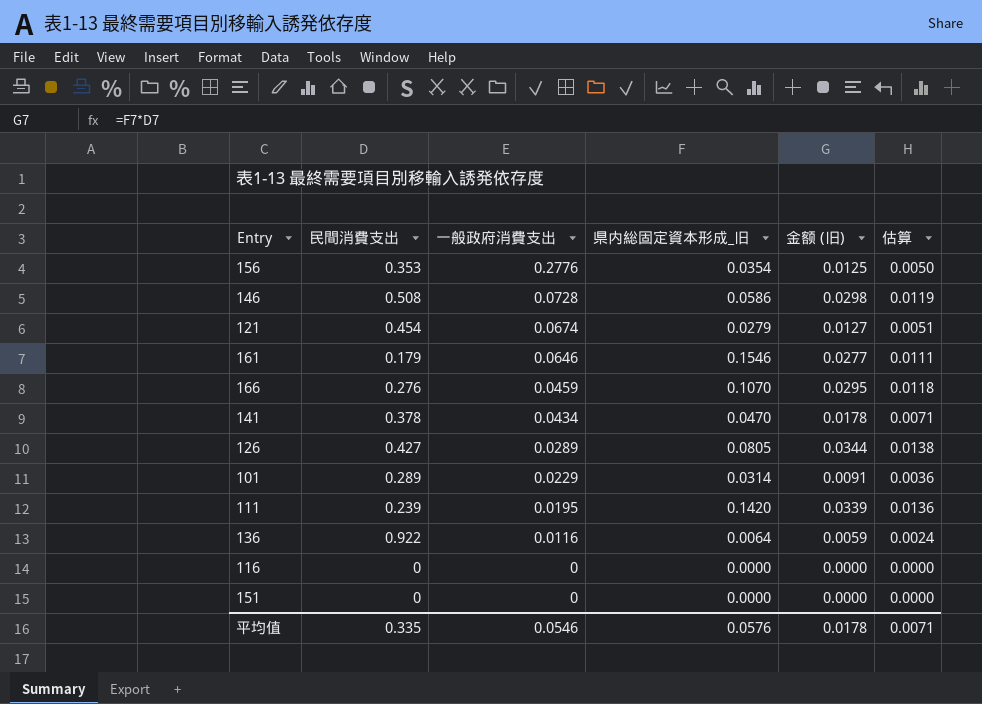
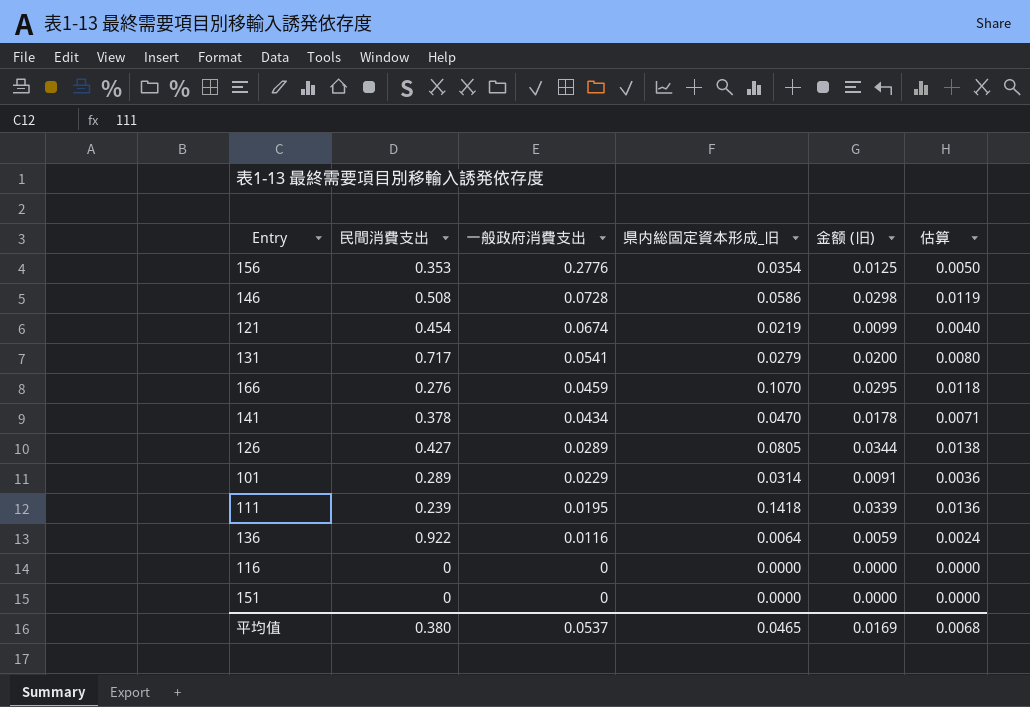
row 161: 0.179 | 0.0646 | 0.1546 | 0.0277 | 0.0111 -> none
121 | 県内総固定資本形成_旧: 0.0279 -> 0.0219
121 | 金额 (旧): 0.0127 -> 0.0099
121 | 估算: 0.0051 -> 0.0040
row 131: none -> 0.717 | 0.0541 | 0.0279 | 0.0200 | 0.0080
111 | 県内総固定資本形成_旧: 0.1420 -> 0.1418
平均值 | 民間消費支出: 0.335 -> 0.380
平均值 | 一般政府消費支出: 0.0546 -> 0.0537
平均值 | 県内総固定資本形成_旧: 0.0576 -> 0.0465
平均值 | 金额 (旧): 0.0178 -> 0.0169
平均值 | 估算: 0.0071 -> 0.0068

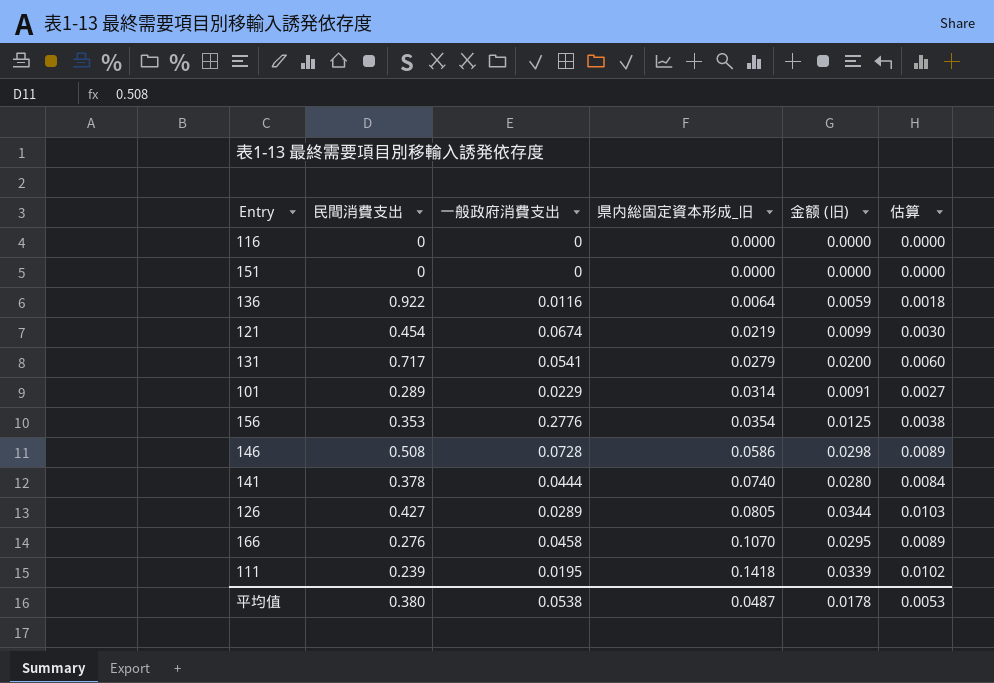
row order: 一般政府消費支出 descending -> 県内総固定資本形成_旧 ascending
column 估算 | formula: [金额 (旧)] * 0.4 -> [金额 (旧)] * 0.3
141 | 一般政府消費支出: 0.0434 -> 0.0444
141 | 県内総固定資本形成_旧: 0.0470 -> 0.0740
141 | 金额 (旧): 0.0178 -> 0.0280
166 | 一般政府消費支出: 0.0459 -> 0.0458
平均值 | 一般政府消費支出: 0.0537 -> 0.0538
平均值 | 県内総固定資本形成_旧: 0.0465 -> 0.0487
平均值 | 金额 (旧): 0.0169 -> 0.0178
平均值 | 估算: 0.0068 -> 0.0053

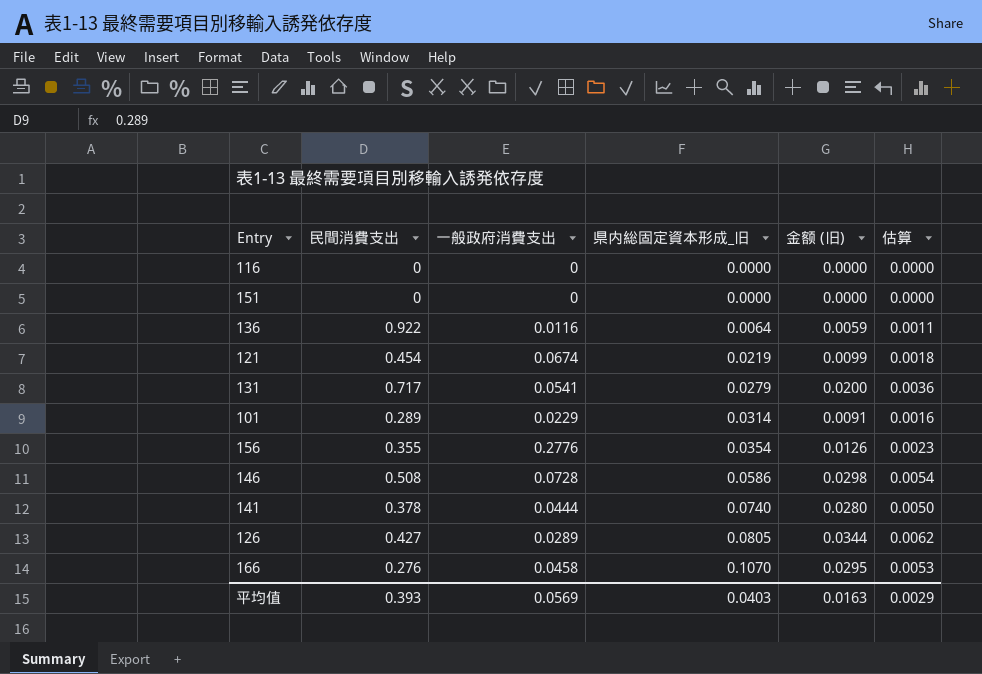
column 估算 | formula: [金额 (旧)] * 0.3 -> [金额 (旧)] * 0.18
row 111: 0.239 | 0.0195 | 0.1418 | 0.0339 | 0.0102 -> none
156 | 民間消費支出: 0.353 -> 0.355
156 | 金额 (旧): 0.0125 -> 0.0126
平均值 | 民間消費支出: 0.380 -> 0.393
平均值 | 一般政府消費支出: 0.0538 -> 0.0569
平均值 | 県内総固定資本形成_旧: 0.0487 -> 0.0403
平均值 | 金额 (旧): 0.0178 -> 0.0163
平均值 | 估算: 0.0053 -> 0.0029

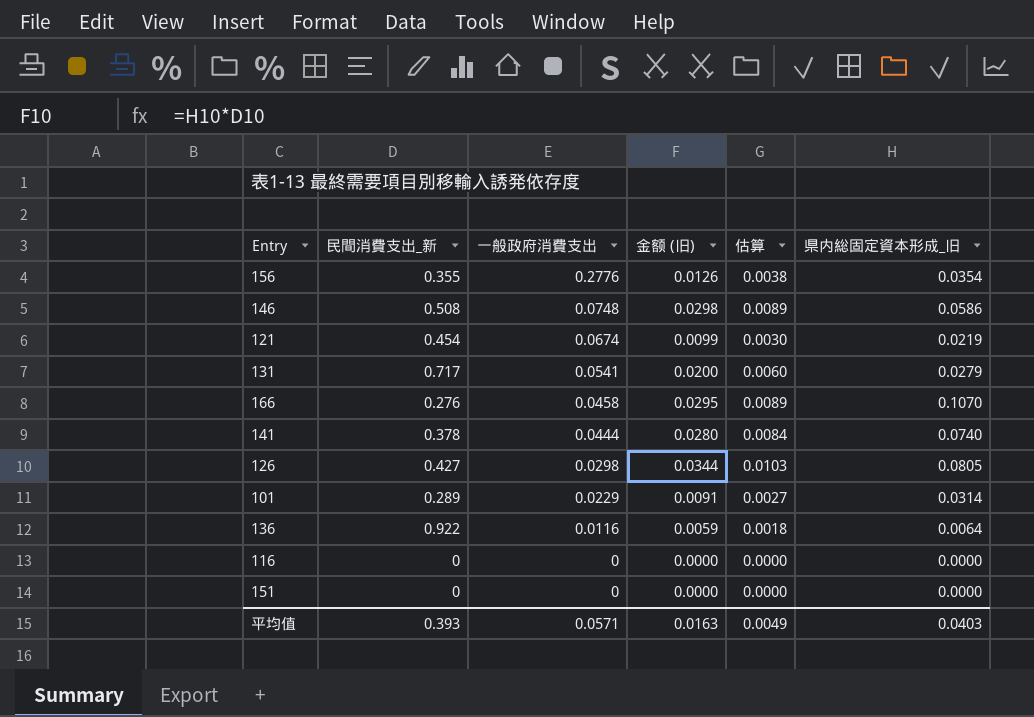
row order: 県内総固定資本形成_旧 ascending -> 一般政府消費支出 descending
column name: 民間消費支出 -> 民間消費支出_新
column 估算 | formula: [金额 (旧)] * 0.18 -> [金额 (旧)] * 0.3
column 県内総固定資本形成_旧 | position: 4 -> 6
146 | 一般政府消費支出: 0.0728 -> 0.0748
126 | 一般政府消費支出: 0.0289 -> 0.0298
平均值 | 一般政府消費支出: 0.0569 -> 0.0571
平均值 | 估算: 0.0029 -> 0.0049

